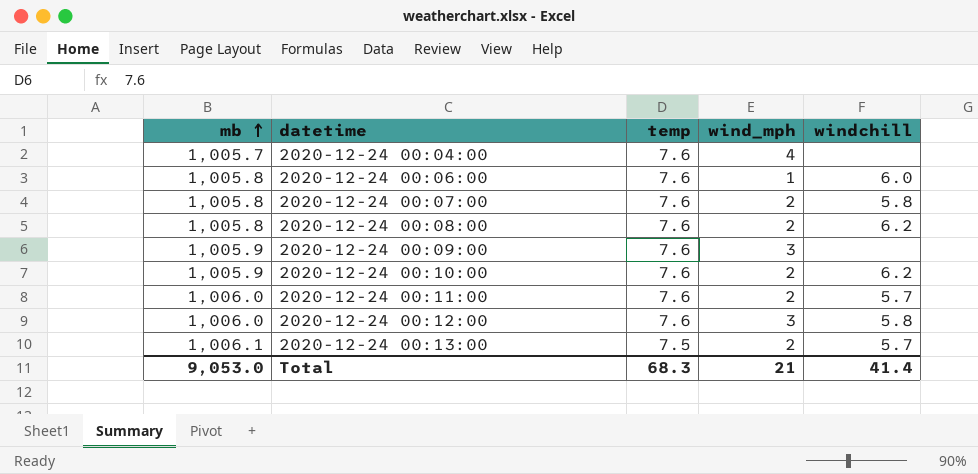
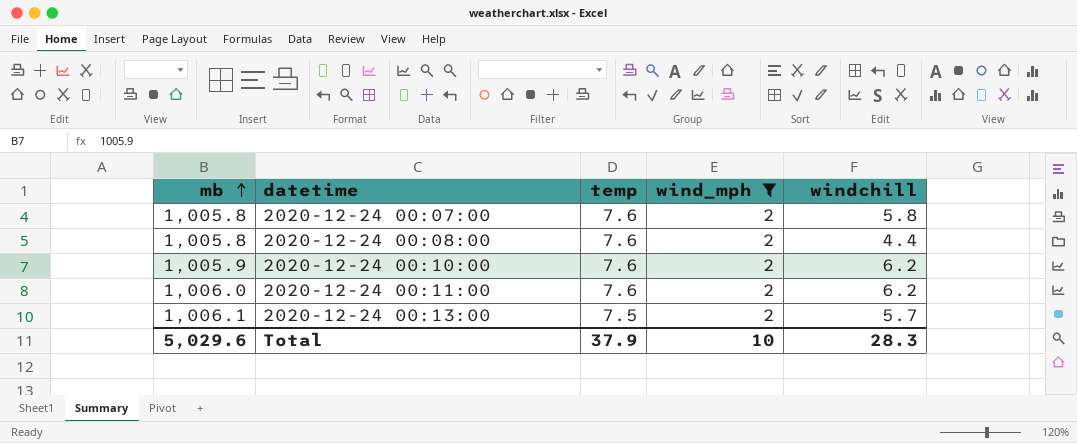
filter: none -> wind_mph = 2
2020-12-24 00:08:00 | windchill: 6.2 -> 4.4
2020-12-24 00:11:00 | windchill: 5.7 -> 6.2
Total | mb: 9,053.0 -> 5,029.6
Total | temp: 68.3 -> 37.9
Total | wind_mph: 21 -> 10
Total | windchill: 41.4 -> 28.3

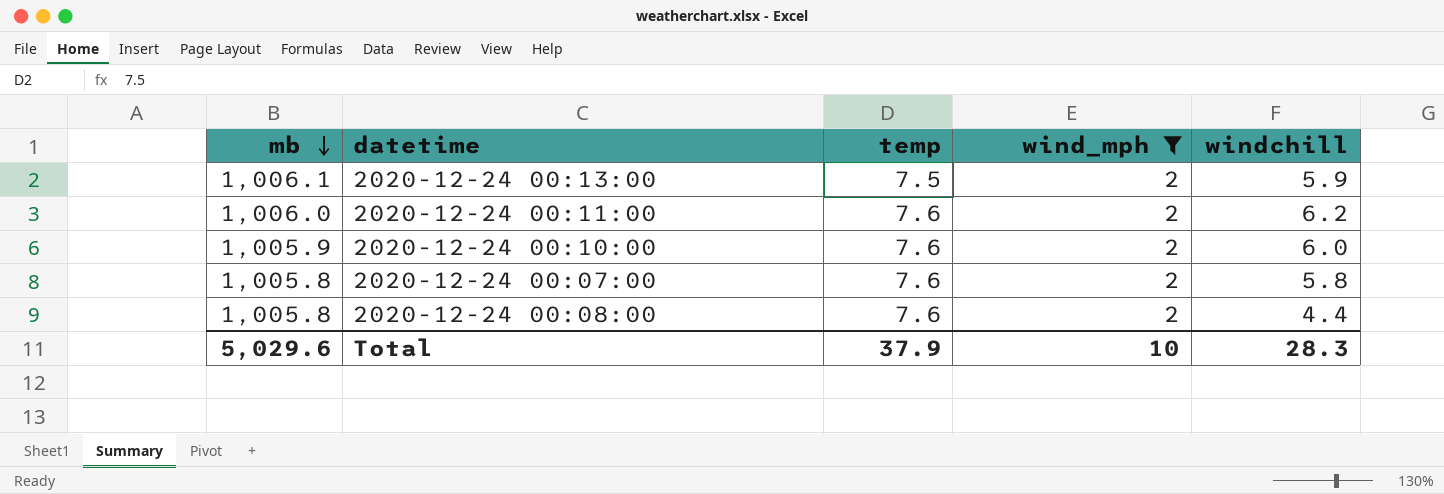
row order: mb ascending -> mb descending
2020-12-24 00:13:00 | windchill: 5.7 -> 5.9
2020-12-24 00:10:00 | windchill: 6.2 -> 6.0

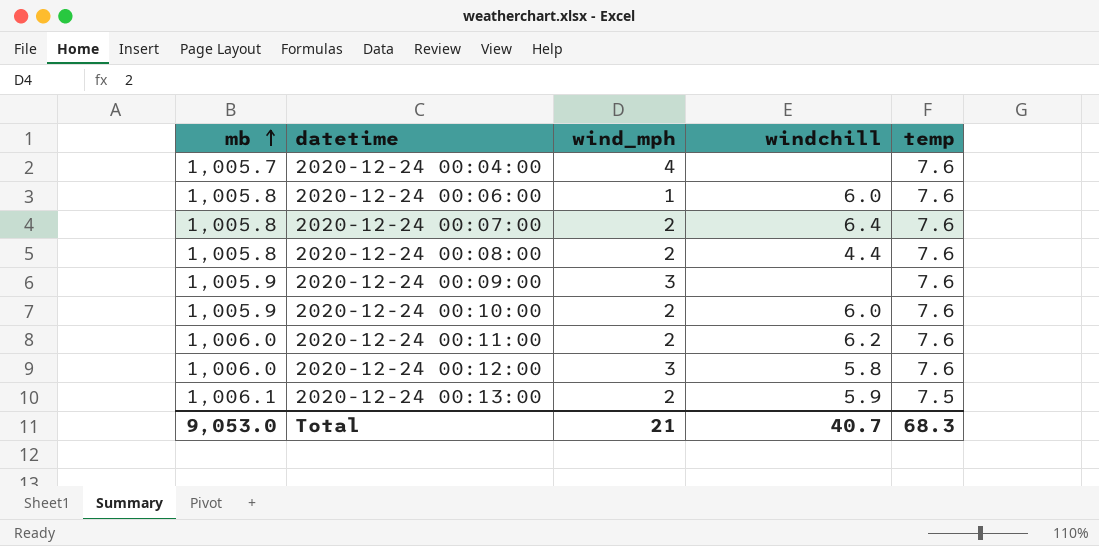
filter: wind_mph = 2 -> none
row order: mb descending -> mb ascending
column temp | position: 3 -> 5
2020-12-24 00:07:00 | windchill: 5.8 -> 6.4
Total | mb: 5,029.6 -> 9,053.0
Total | wind_mph: 10 -> 21
Total | windchill: 28.3 -> 40.7
Total | temp: 37.9 -> 68.3

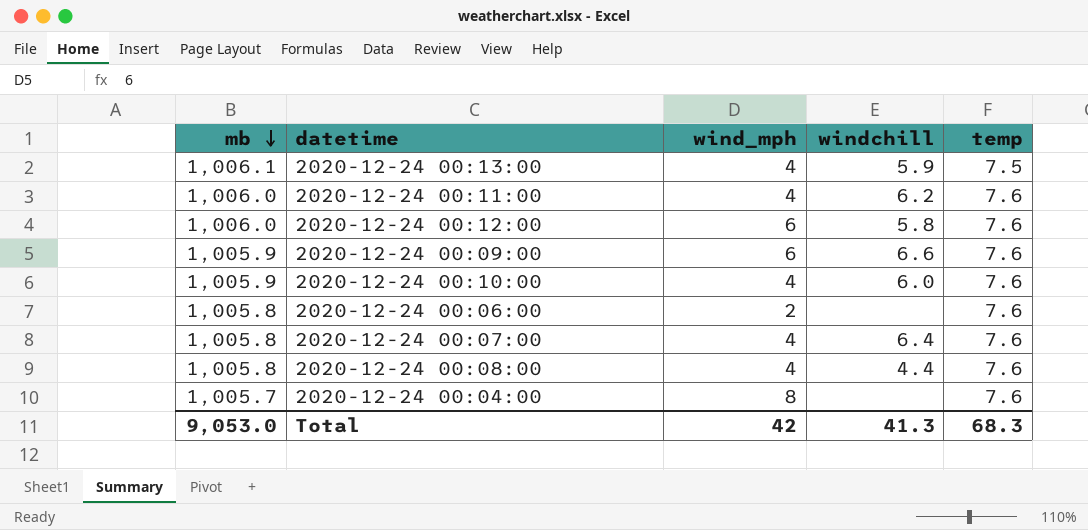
row order: mb ascending -> mb descending
2020-12-24 00:13:00 | wind_mph: 2 -> 4
2020-12-24 00:11:00 | wind_mph: 2 -> 4
2020-12-24 00:12:00 | wind_mph: 3 -> 6
2020-12-24 00:09:00 | wind_mph: 3 -> 6
2020-12-24 00:09:00 | windchill: none -> 6.6
2020-12-24 00:10:00 | wind_mph: 2 -> 4
2020-12-24 00:06:00 | wind_mph: 1 -> 2
2020-12-24 00:06:00 | windchill: 6.0 -> none
2020-12-24 00:07:00 | wind_mph: 2 -> 4
2020-12-24 00:08:00 | wind_mph: 2 -> 4
2020-12-24 00:04:00 | wind_mph: 4 -> 8
Total | wind_mph: 21 -> 42
Total | windchill: 40.7 -> 41.3

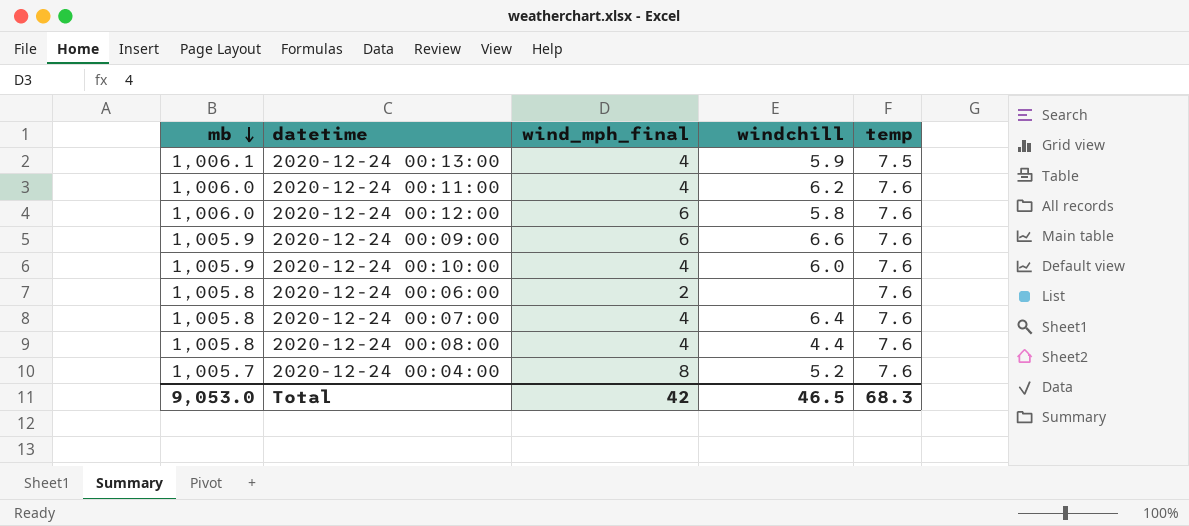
column name: wind_mph -> wind_mph_final
2020-12-24 00:04:00 | windchill: none -> 5.2
Total | windchill: 41.3 -> 46.5

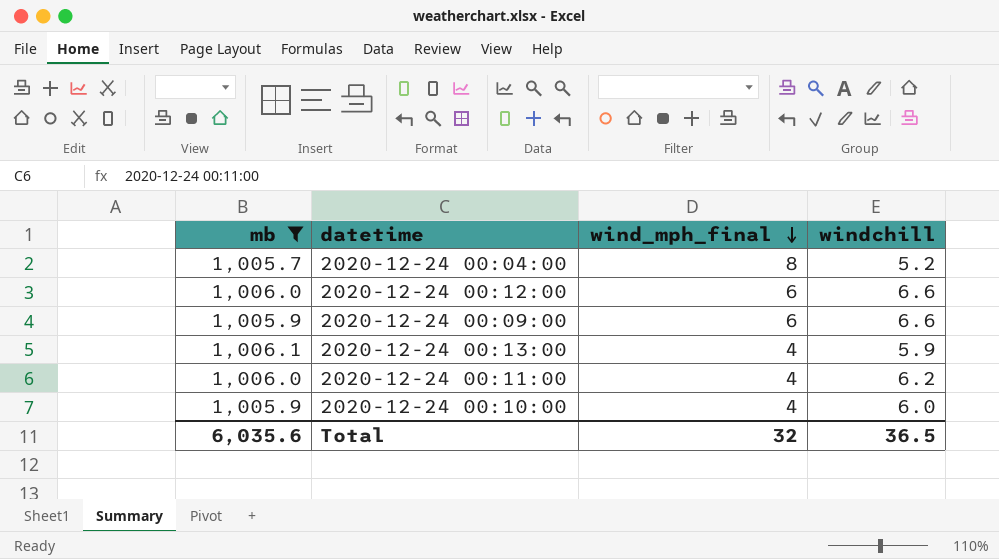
filter: none -> mb != 1,005.8
row order: mb descending -> wind_mph_final descending
column temp | position: 5 -> none
2020-12-24 00:12:00 | windchill: 5.8 -> 6.6
Total | mb: 9,053.0 -> 6,035.6
Total | wind_mph_final: 42 -> 32
Total | windchill: 46.5 -> 36.5

